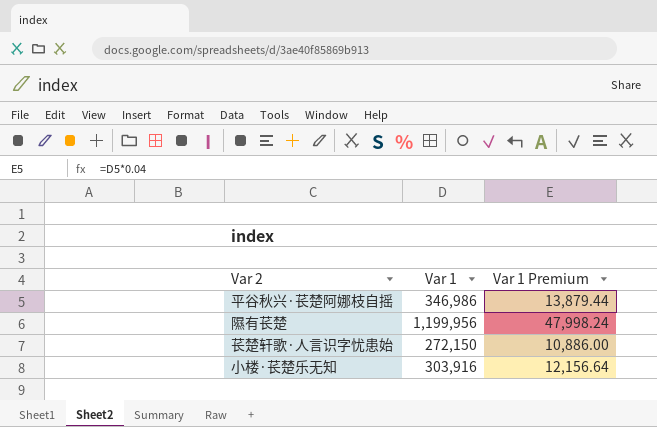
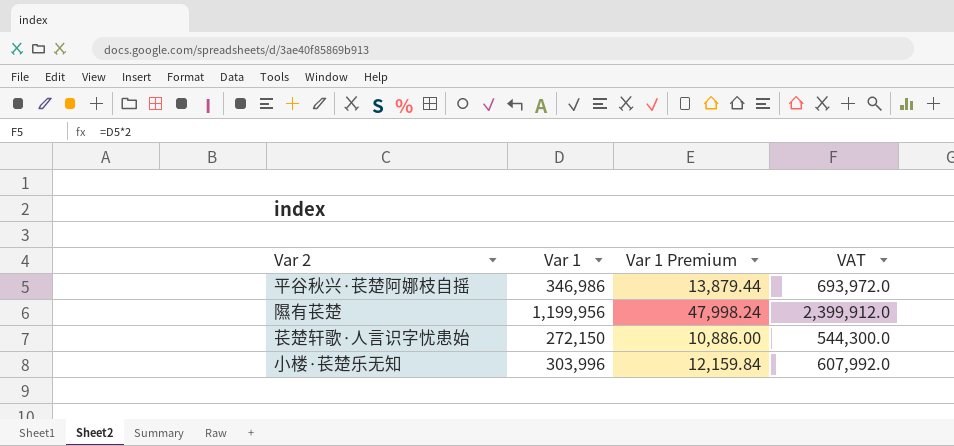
column VAT | formula: none -> [Var 1] * 2
小楼·苌楚乐无知 | Var 1: 303,916 -> 303,996
小楼·苌楚乐无知 | Var 1 Premium: 12,156.64 -> 12,159.84

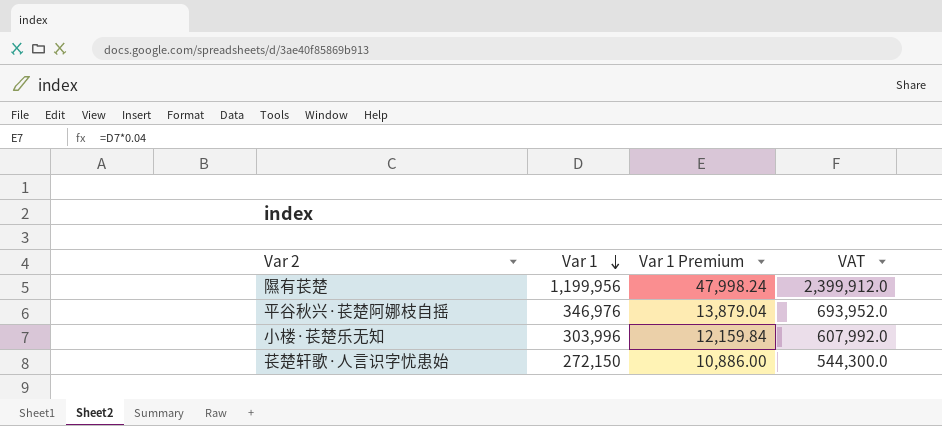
row order: none -> Var 1 descending
平谷秋兴·苌楚阿娜枝自摇 | Var 1: 346,986 -> 346,976
平谷秋兴·苌楚阿娜枝自摇 | Var 1 Premium: 13,879.44 -> 13,879.04
平谷秋兴·苌楚阿娜枝自摇 | VAT: 693,972.0 -> 693,952.0

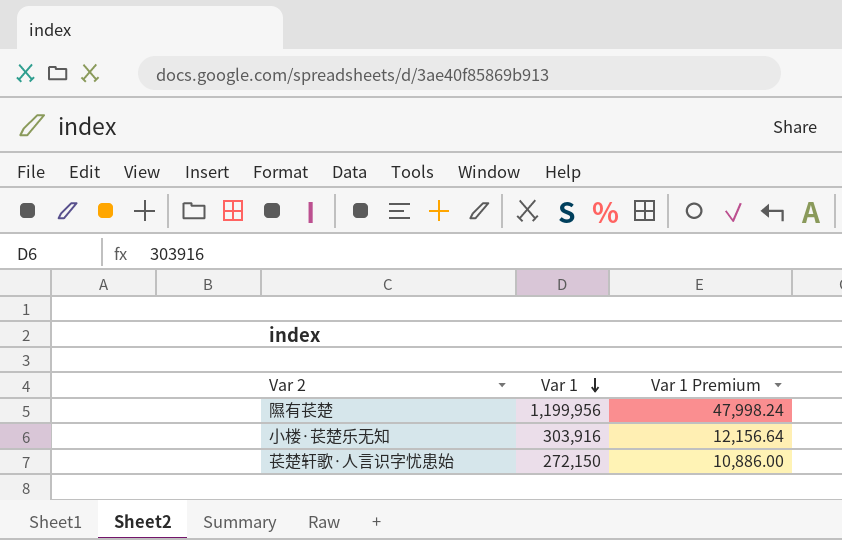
column VAT | formula: [Var 1] * 2 -> none
row 平谷秋兴·苌楚阿娜枝自摇: 346,976 | 13,879.04 | 693,952.0 -> none
小楼·苌楚乐无知 | Var 1: 303,996 -> 303,916
小楼·苌楚乐无知 | Var 1 Premium: 12,159.84 -> 12,156.64

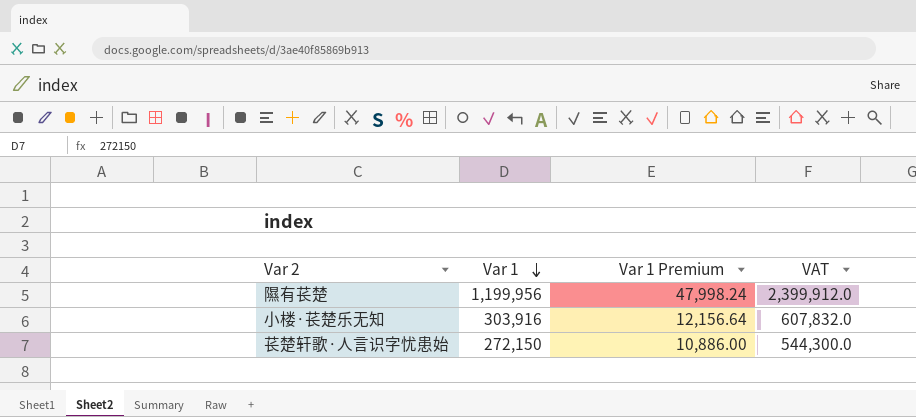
column VAT | formula: none -> [Var 1] * 2

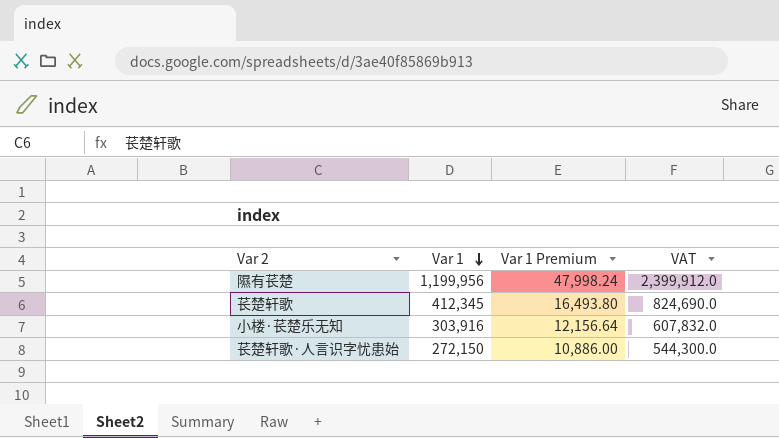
row 苌楚轩歌: none -> 412,345 | 16,493.80 | 824,690.0

